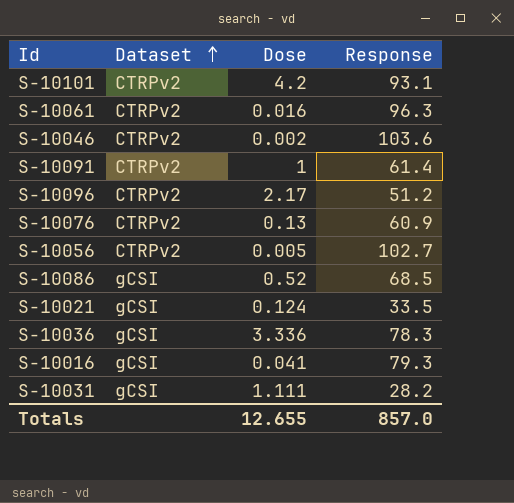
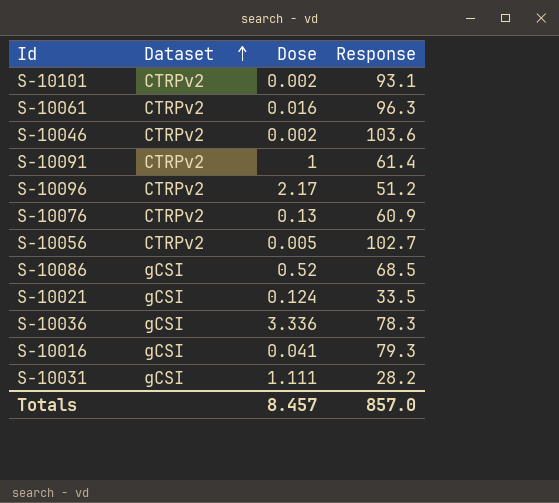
S-10101 | Dose: 4.2 -> 0.002
Totals | Dose: 12.655 -> 8.457

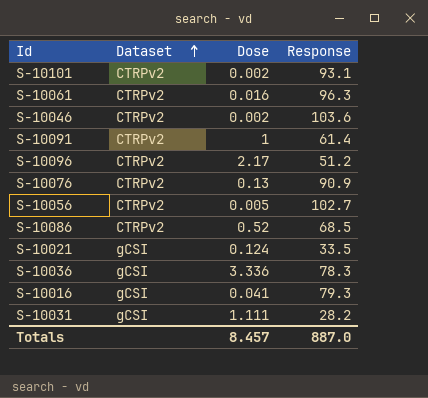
S-10076 | Response: 60.9 -> 90.9
S-10086 | Dataset: gCSI -> CTRPv2
Totals | Response: 857.0 -> 887.0

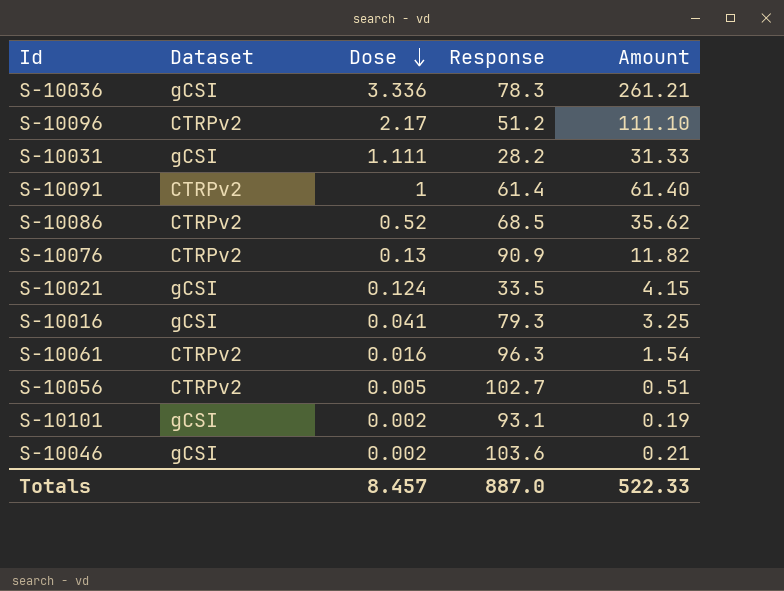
row order: Dataset ascending -> Dose descending
column Amount | formula: none -> [Dose] * [Response]
S-10101 | Dataset: CTRPv2 -> gCSI
S-10046 | Dataset: CTRPv2 -> gCSI

